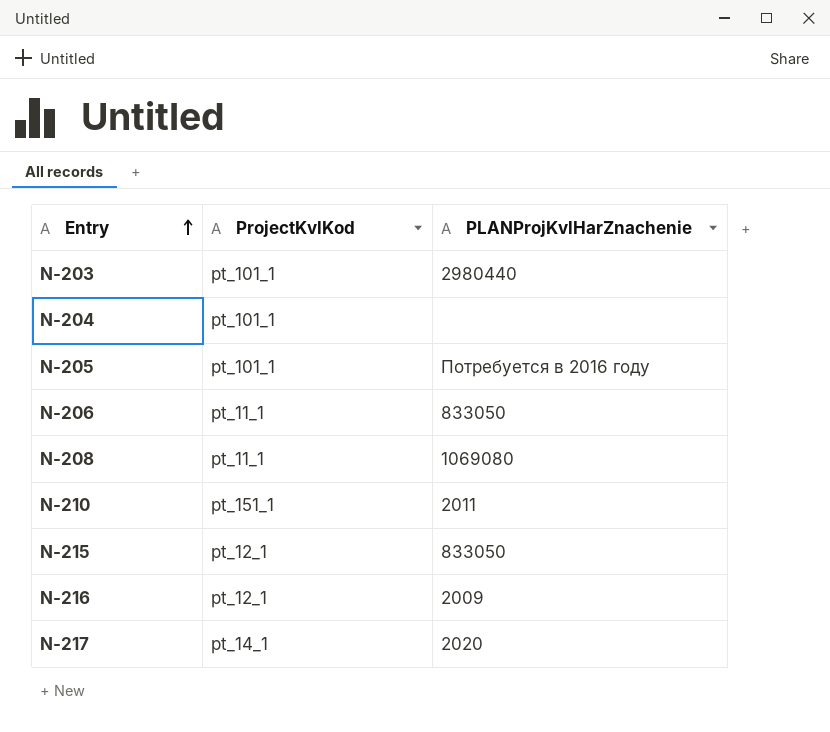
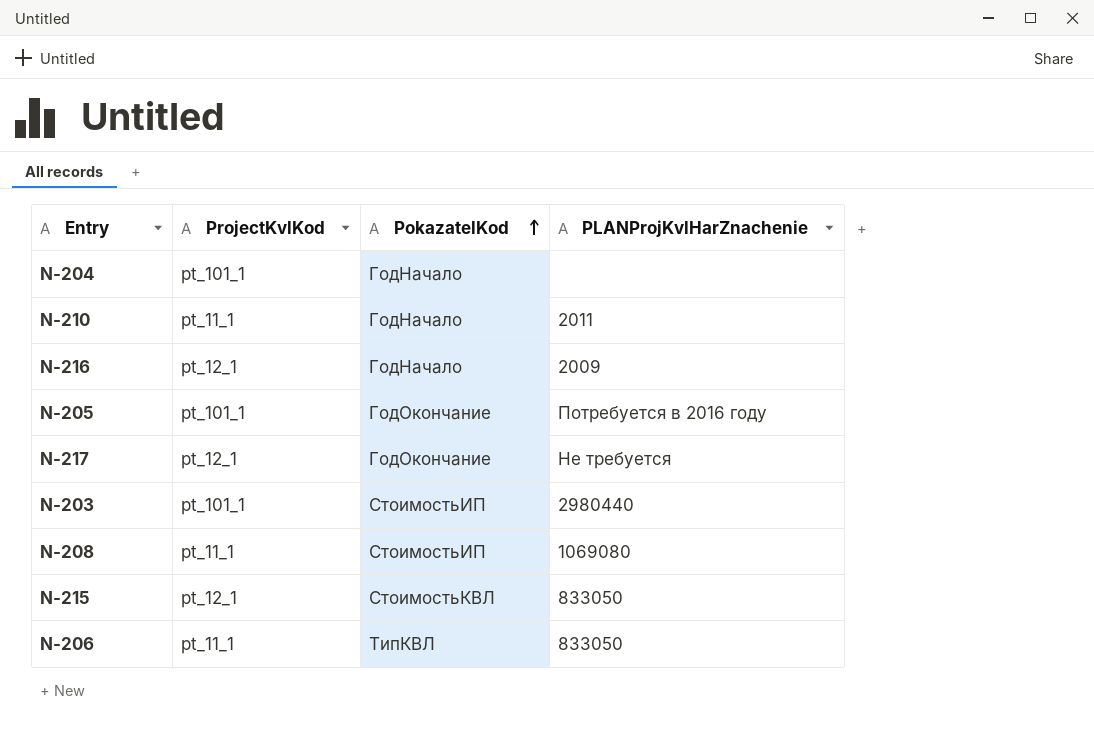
row order: Entry ascending -> PokazatelKod ascending
column PokazatelKod | position: none -> 3
N-210 | ProjectKvlKod: pt_151_1 -> pt_11_1
N-217 | ProjectKvlKod: pt_14_1 -> pt_12_1
N-217 | PLANProjKvlHarZnachenie: 2020 -> Не требуется

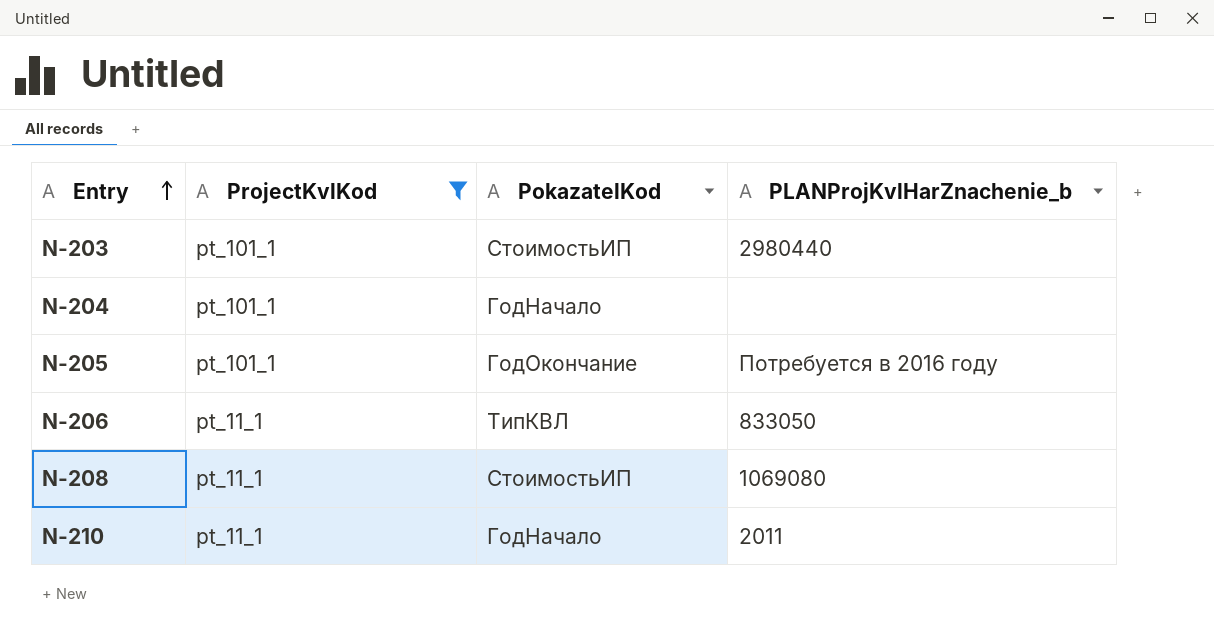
filter: none -> ProjectKvlKod != pt_12_1
row order: PokazatelKod ascending -> Entry ascending
column name: PLANProjKvlHarZnachenie -> PLANProjKvlHarZnachenie_b

